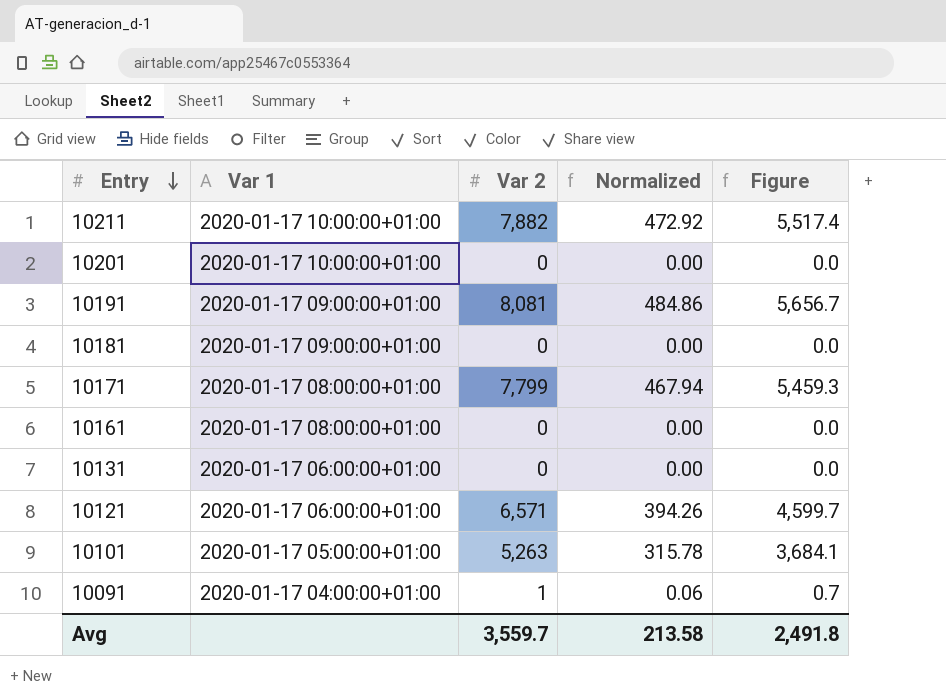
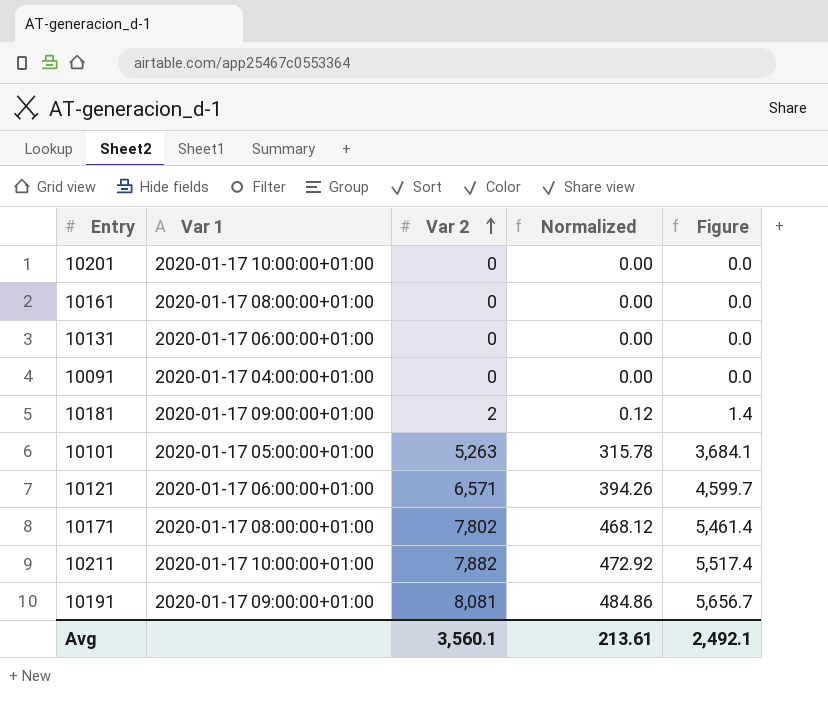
row order: Entry descending -> Var 2 ascending
10091 | Var 2: 1 -> 0
10091 | Normalized: 0.06 -> 0.00
10091 | Figure: 0.7 -> 0.0
10181 | Var 2: 0 -> 2
10181 | Normalized: 0.00 -> 0.12
10181 | Figure: 0.0 -> 1.4
10171 | Var 2: 7,799 -> 7,802
10171 | Normalized: 467.94 -> 468.12
10171 | Figure: 5,459.3 -> 5,461.4
Avg | Var 2: 3,559.7 -> 3,560.1
Avg | Normalized: 213.58 -> 213.61
Avg | Figure: 2,491.8 -> 2,492.1

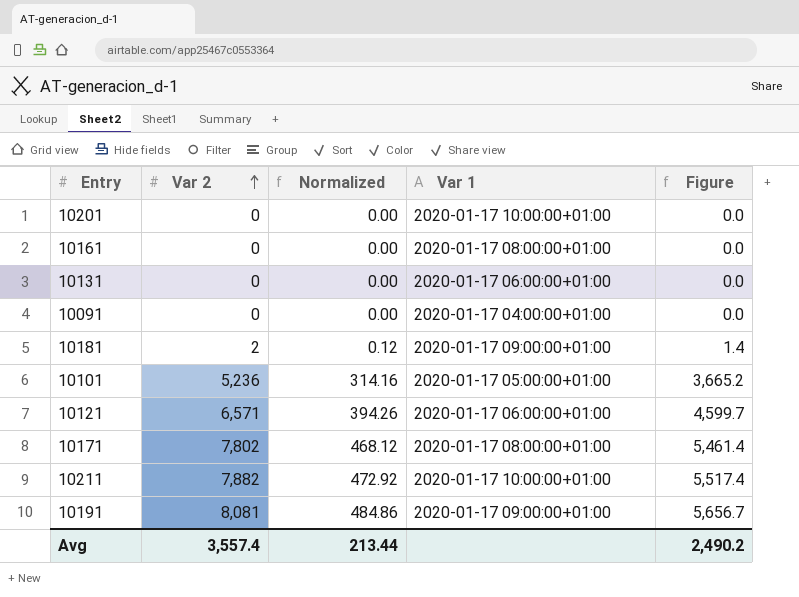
column Var 1 | position: 2 -> 4
10101 | Var 2: 5,263 -> 5,236
10101 | Normalized: 315.78 -> 314.16
10101 | Figure: 3,684.1 -> 3,665.2
Avg | Var 2: 3,560.1 -> 3,557.4
Avg | Normalized: 213.61 -> 213.44
Avg | Figure: 2,492.1 -> 2,490.2

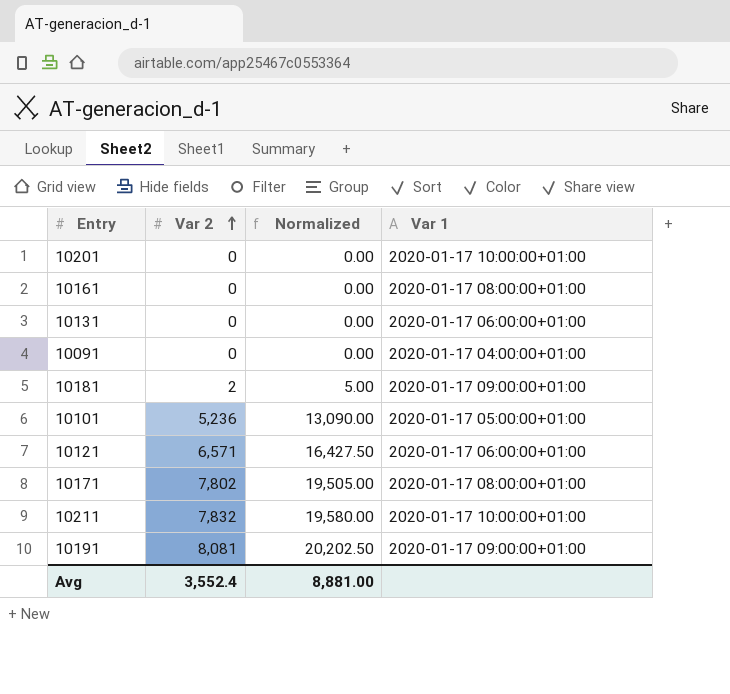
column Figure | formula: [Var 2] * 0.7 -> none
column Normalized | formula: [Var 2] * 0.06 -> [Var 2] * 2.5
10211 | Var 2: 7,882 -> 7,832
Avg | Var 2: 3,557.4 -> 3,552.4
Avg | Normalized: 213.44 -> 8,881.00

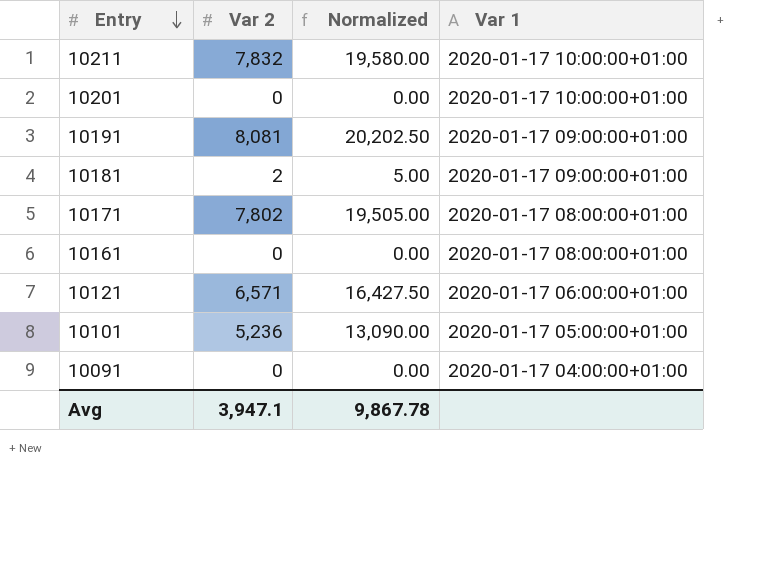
row order: Var 2 ascending -> Entry descending
row 10131: 0 | 0.00 | 2020-01-17 06:00:00+01:00 -> none
Avg | Var 2: 3,552.4 -> 3,947.1
Avg | Normalized: 8,881.00 -> 9,867.78

